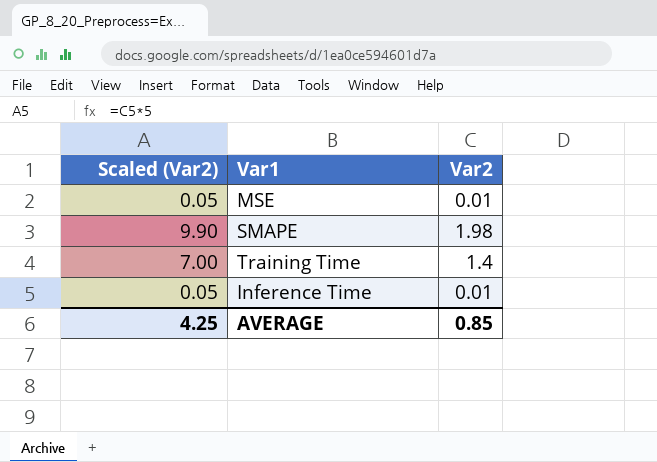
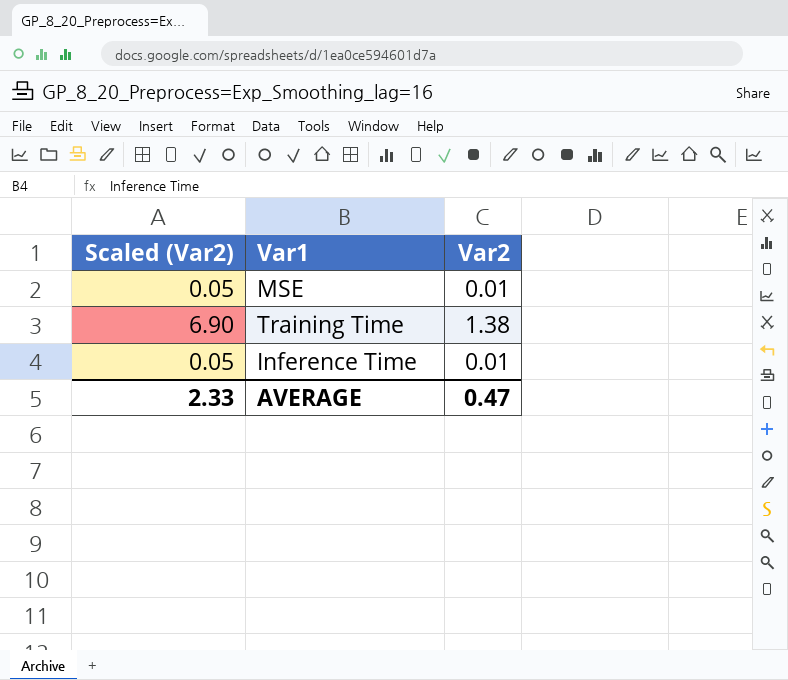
row SMAPE: 9.90 | 1.98 -> none
Training Time | Scaled (Var2): 7.00 -> 6.90
Training Time | Var2: 1.4 -> 1.38
AVERAGE | Scaled (Var2): 4.25 -> 2.33
AVERAGE | Var2: 0.85 -> 0.47

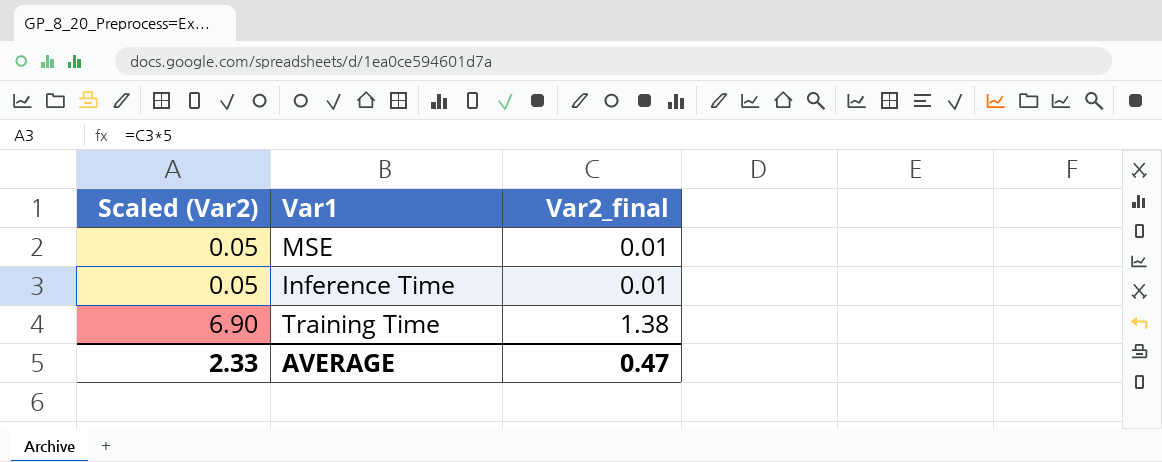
row order: none -> Scaled (Var2) ascending
column name: Var2 -> Var2_final

